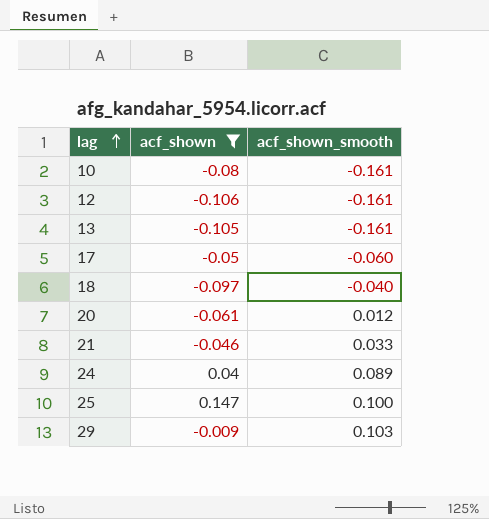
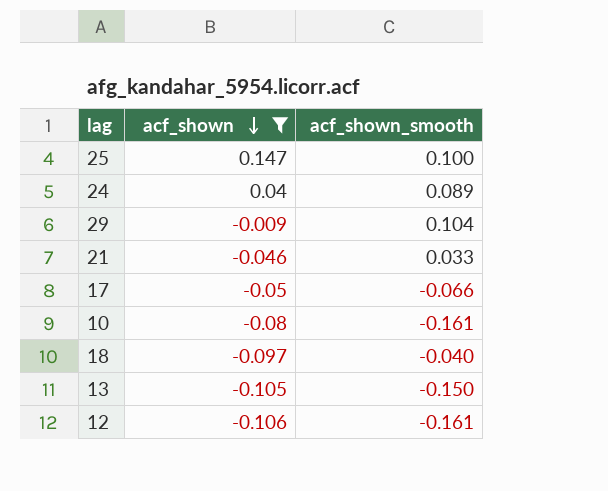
row order: lag ascending -> acf_shown descending
row 20: -0.061 | 0.012 -> none
29 | acf_shown_smooth: 0.103 -> 0.104
17 | acf_shown_smooth: -0.060 -> -0.066
13 | acf_shown_smooth: -0.161 -> -0.150

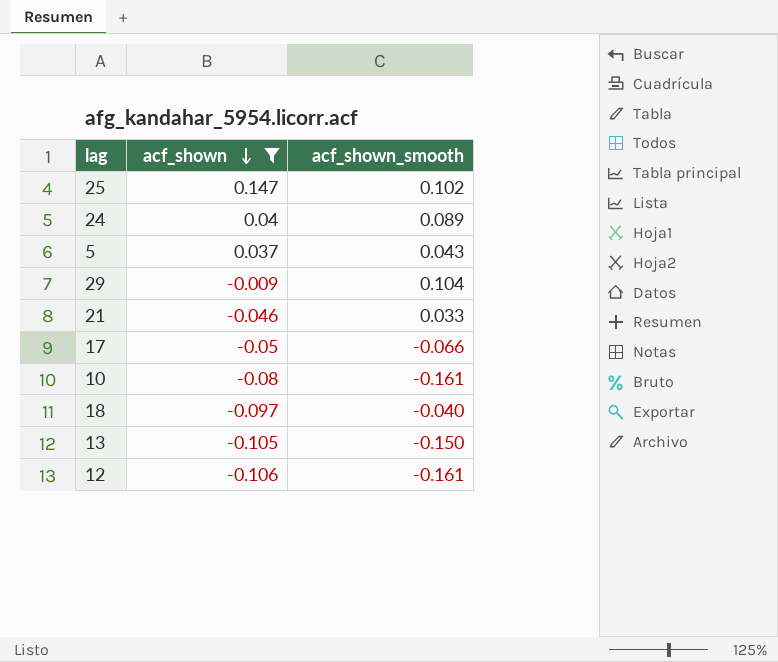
25 | acf_shown_smooth: 0.100 -> 0.102
row 5: none -> 0.037 | 0.043

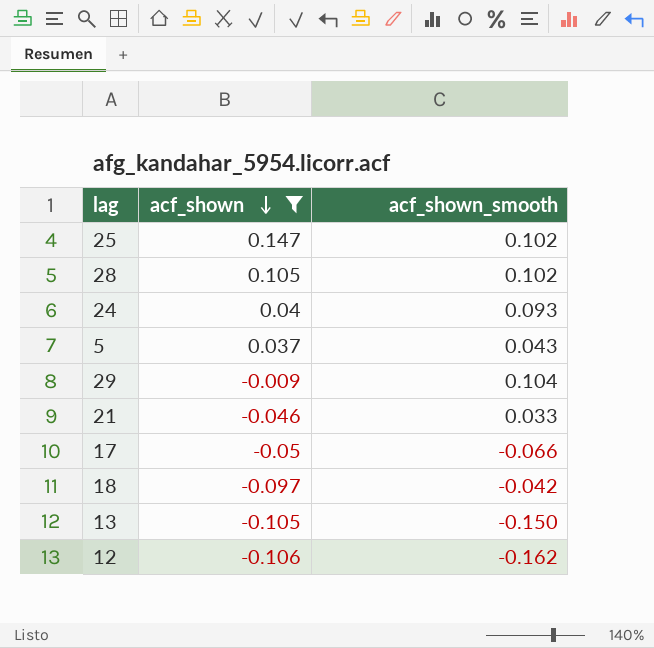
row 10: -0.08 | -0.161 -> none
row 28: none -> 0.105 | 0.102
24 | acf_shown_smooth: 0.089 -> 0.093
18 | acf_shown_smooth: -0.040 -> -0.042
12 | acf_shown_smooth: -0.161 -> -0.162

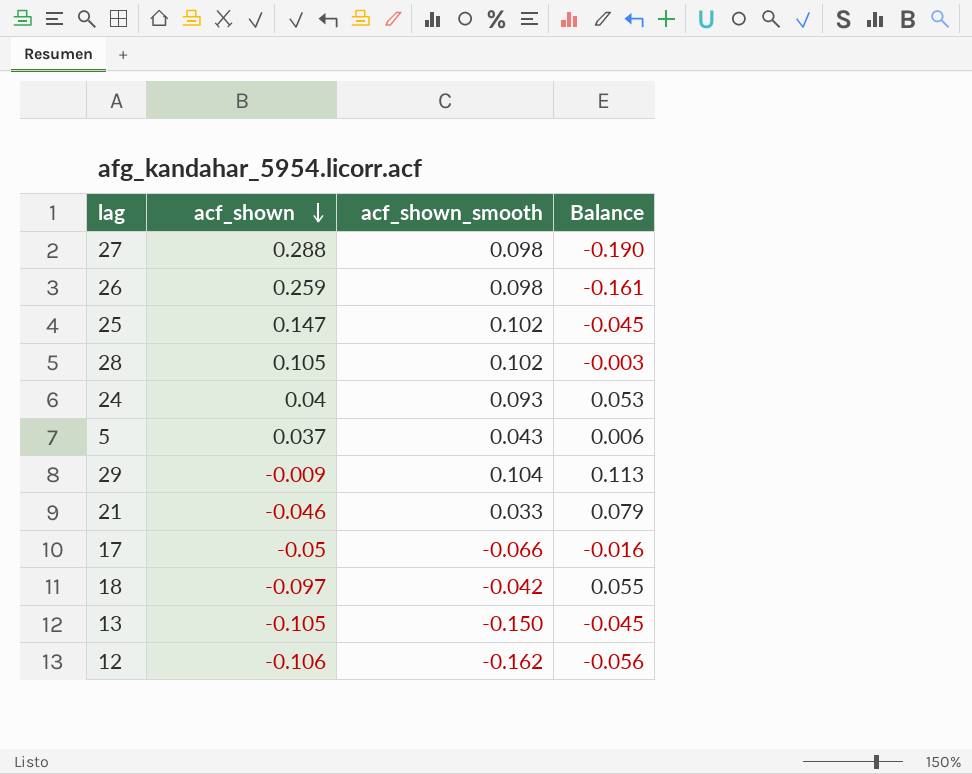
filter: acf_shown <= 0.147 -> none
column Balance | formula: none -> [acf_shown_smooth] - [acf_shown]

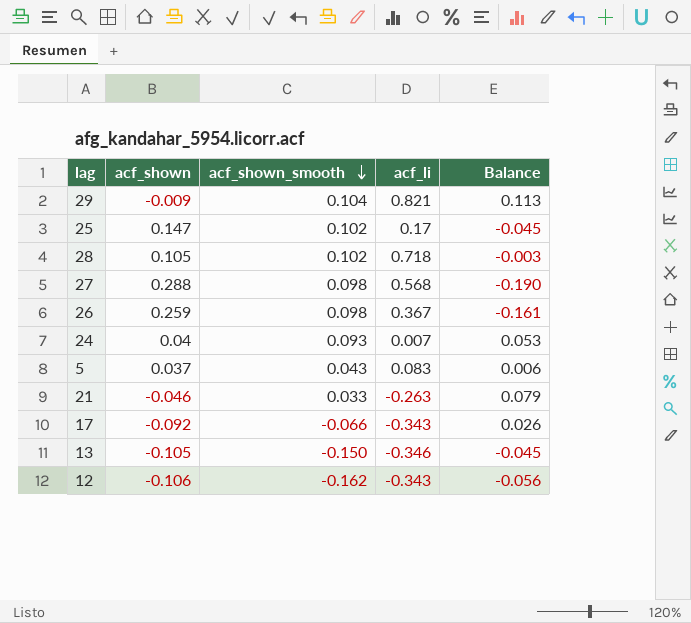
row order: acf_shown descending -> acf_shown_smooth descending
column acf_li | position: none -> 4
row 18: -0.097 | -0.042 | 0.055 -> none
17 | acf_shown: -0.05 -> -0.092
17 | Balance: -0.016 -> 0.026

